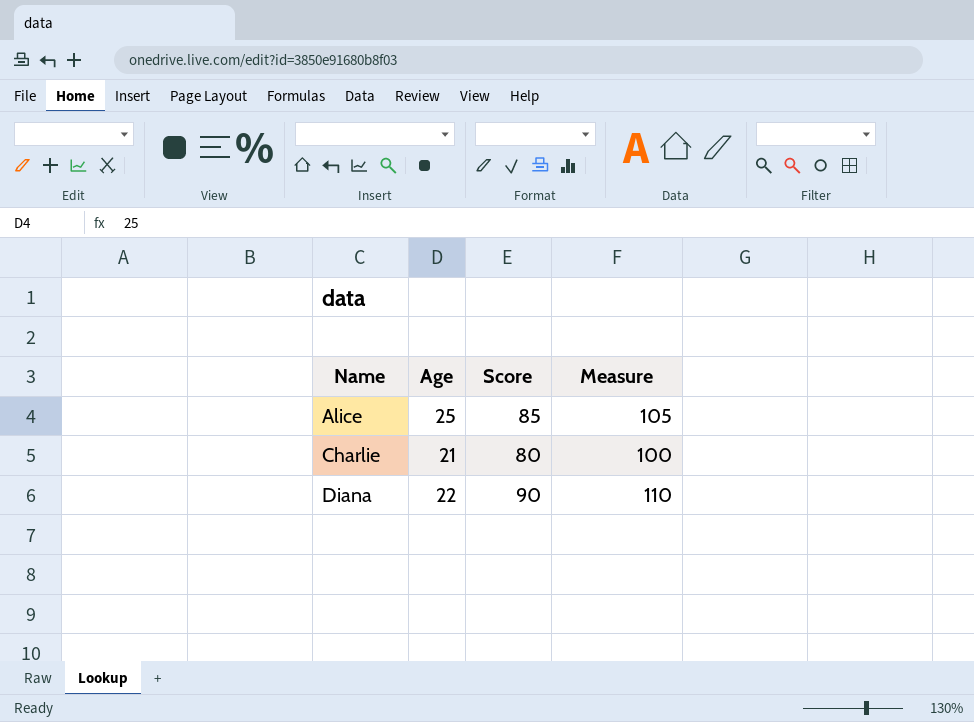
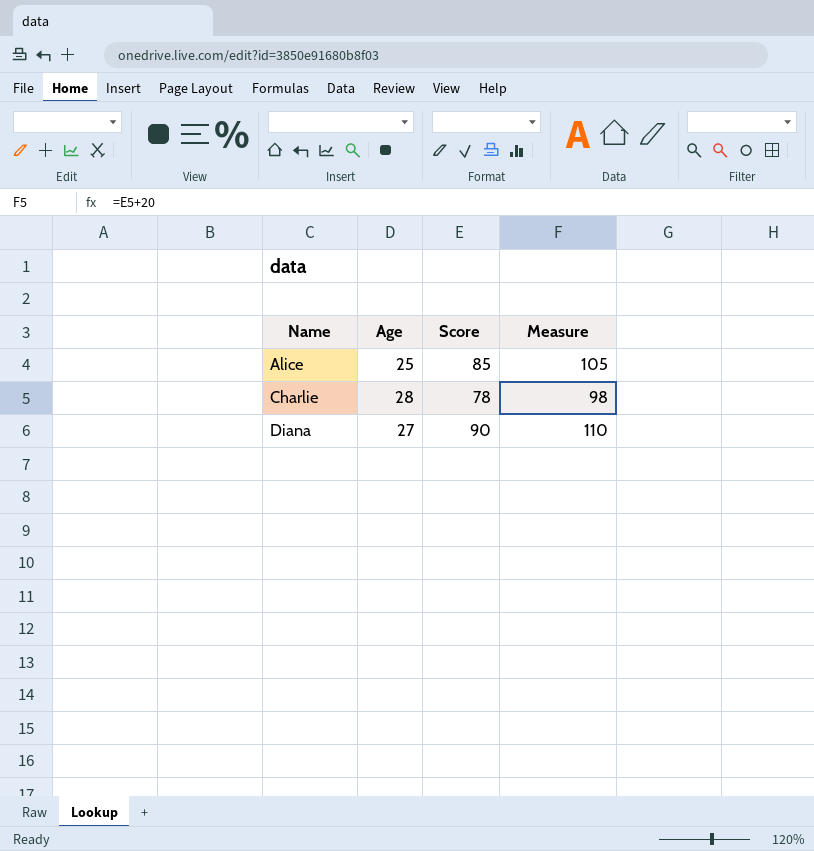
Charlie | Age: 21 -> 28
Charlie | Score: 80 -> 78
Charlie | Measure: 100 -> 98
Diana | Age: 22 -> 27

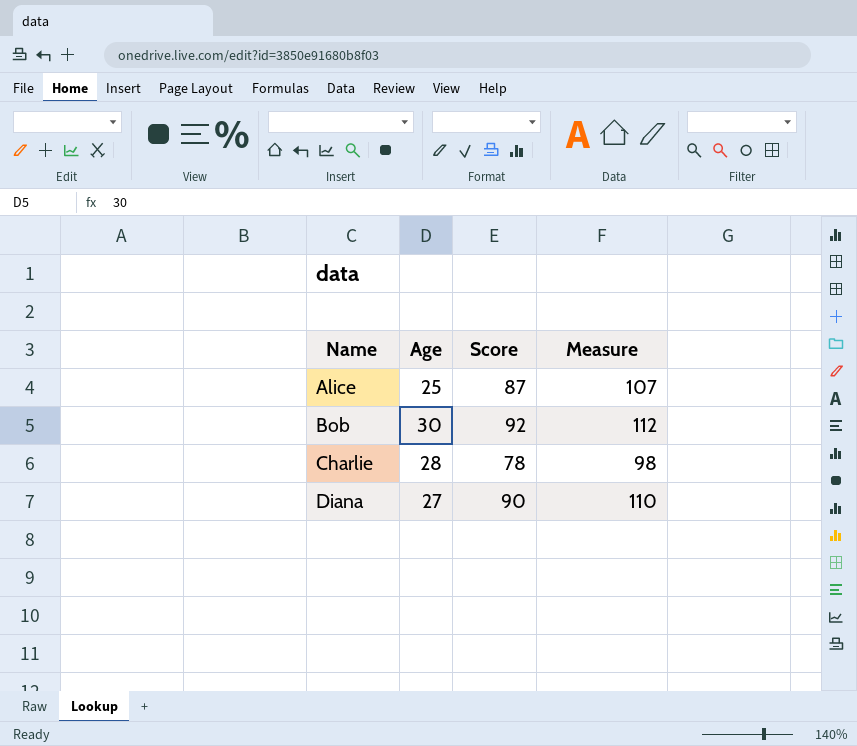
Alice | Score: 85 -> 87
Alice | Measure: 105 -> 107
row Bob: none -> 30 | 92 | 112

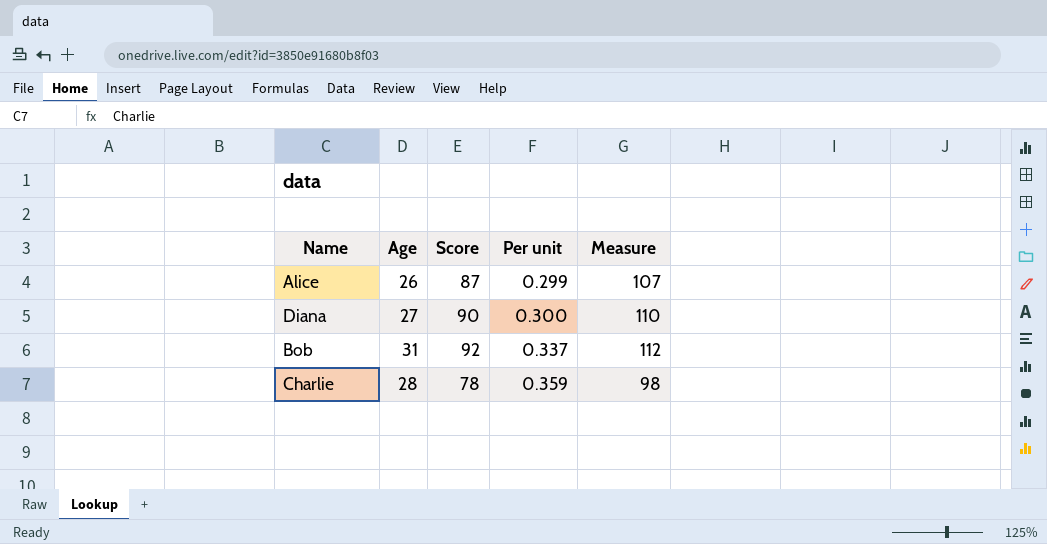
row order: Name ascending -> Per unit ascending
column Per unit | formula: none -> [Age] / [Score]
Alice | Age: 25 -> 26
Bob | Age: 30 -> 31

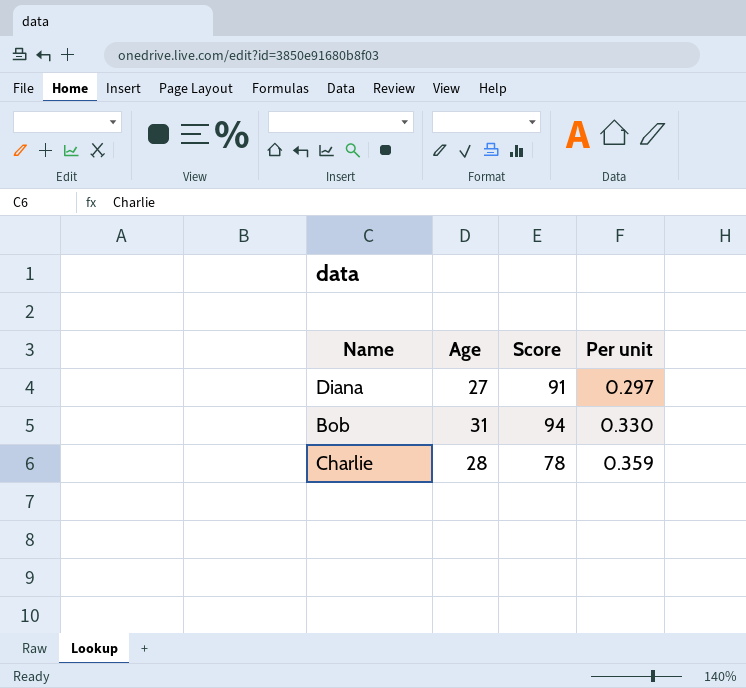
column Measure | formula: [Score] + 20 -> none
row Alice: 26 | 87 | 0.299 | 107 -> none
Diana | Score: 90 -> 91
Diana | Per unit: 0.300 -> 0.297
Bob | Score: 92 -> 94
Bob | Per unit: 0.337 -> 0.330

